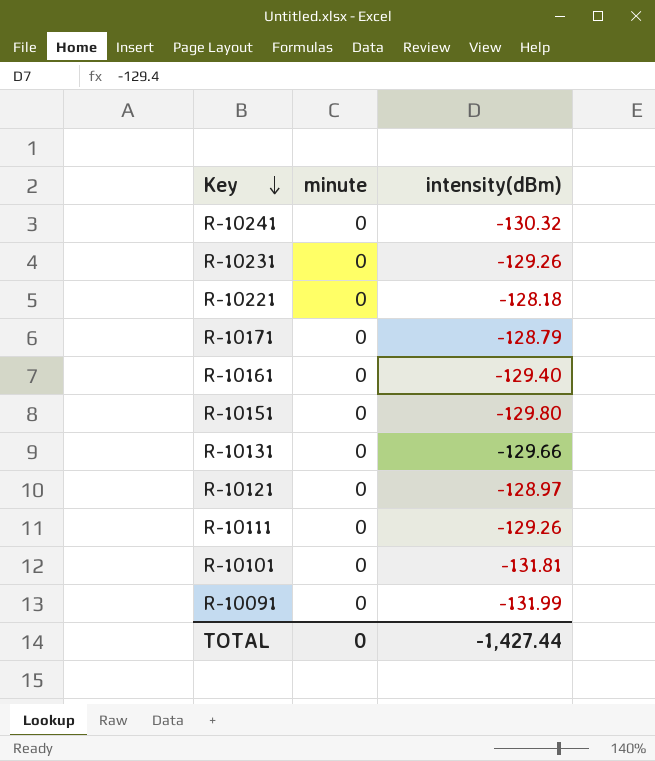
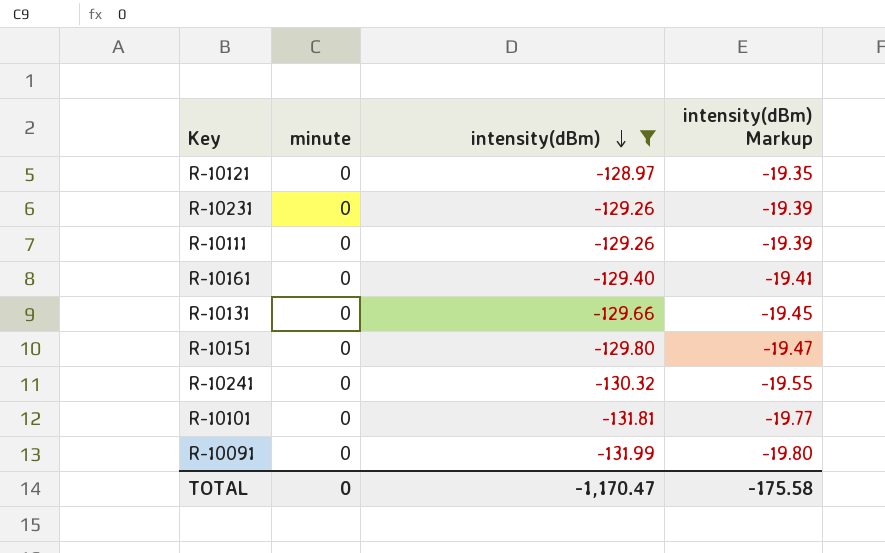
filter: none -> intensity(dBm) <= -128.97
row order: Key descending -> intensity(dBm) descending
column intensity(dBm) Markup | formula: none -> [intensity(dBm)] * 0.15
TOTAL | intensity(dBm): -1,427.44 -> -1,170.47

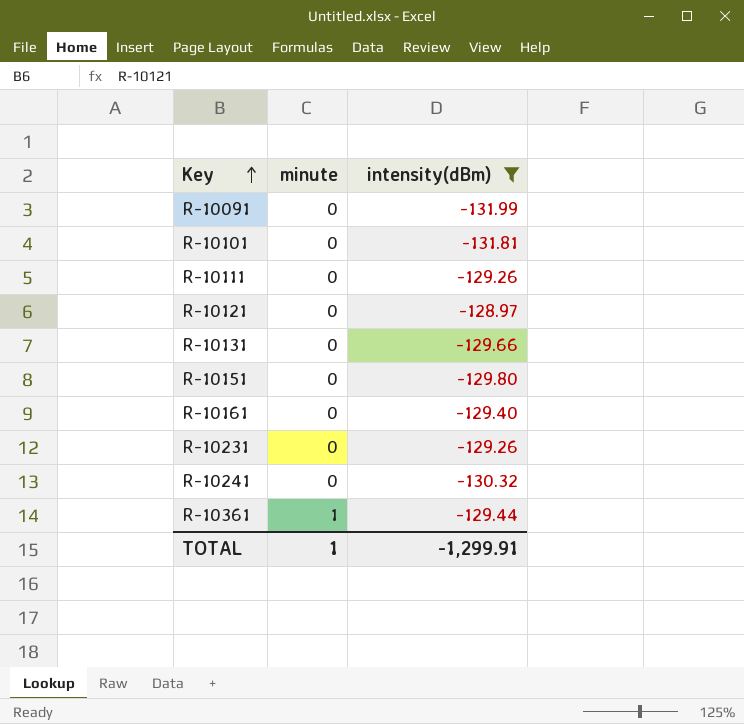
row order: intensity(dBm) descending -> Key ascending
column intensity(dBm) Markup | formula: [intensity(dBm)] * 0.15 -> none
row R-10361: none -> 1 | -129.44
TOTAL | minute: 0 -> 1
TOTAL | intensity(dBm): -1,170.47 -> -1,299.91

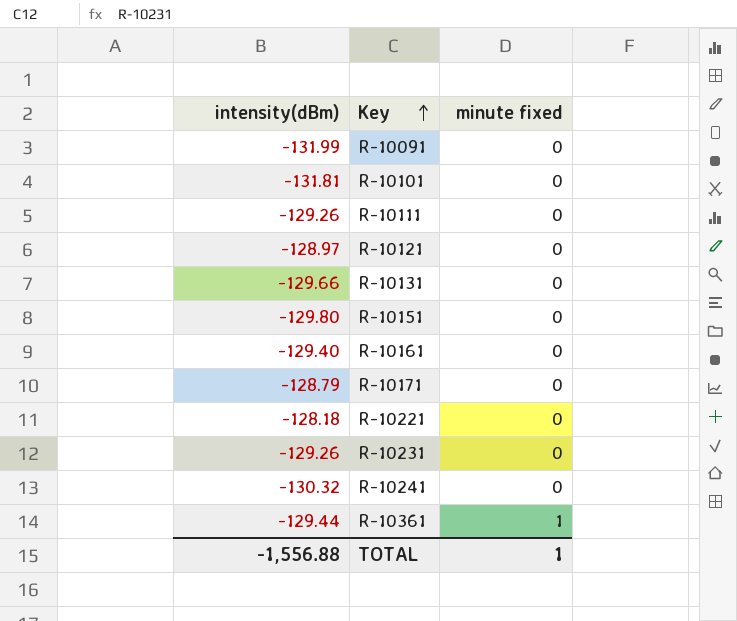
filter: intensity(dBm) <= -128.97 -> none
column intensity(dBm) | position: 3 -> 1
column name: minute -> minute fixed
TOTAL | intensity(dBm): -1,299.91 -> -1,556.88

